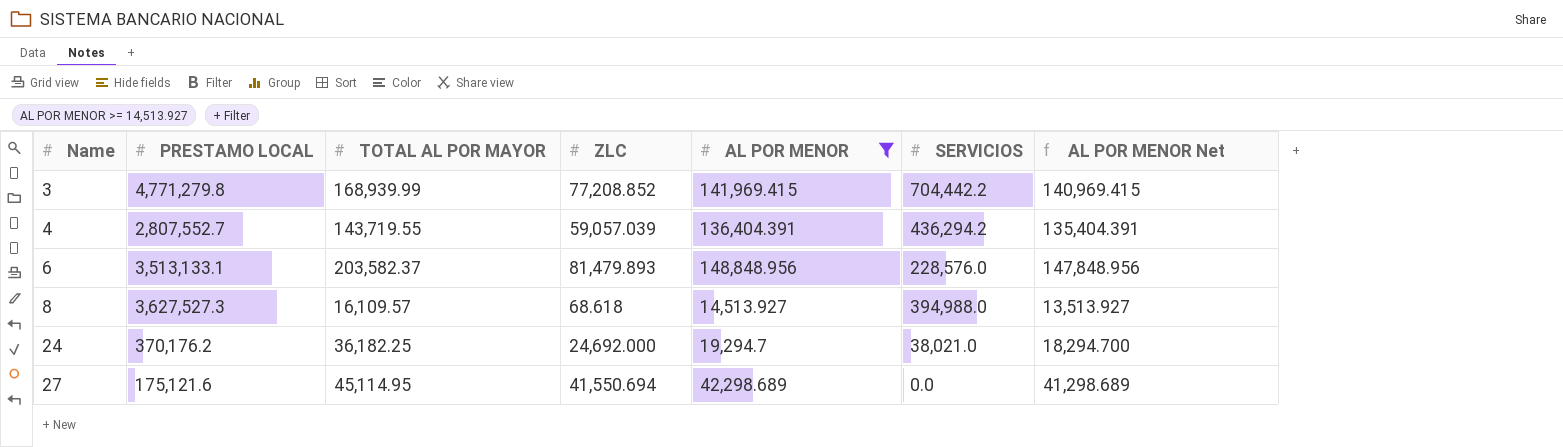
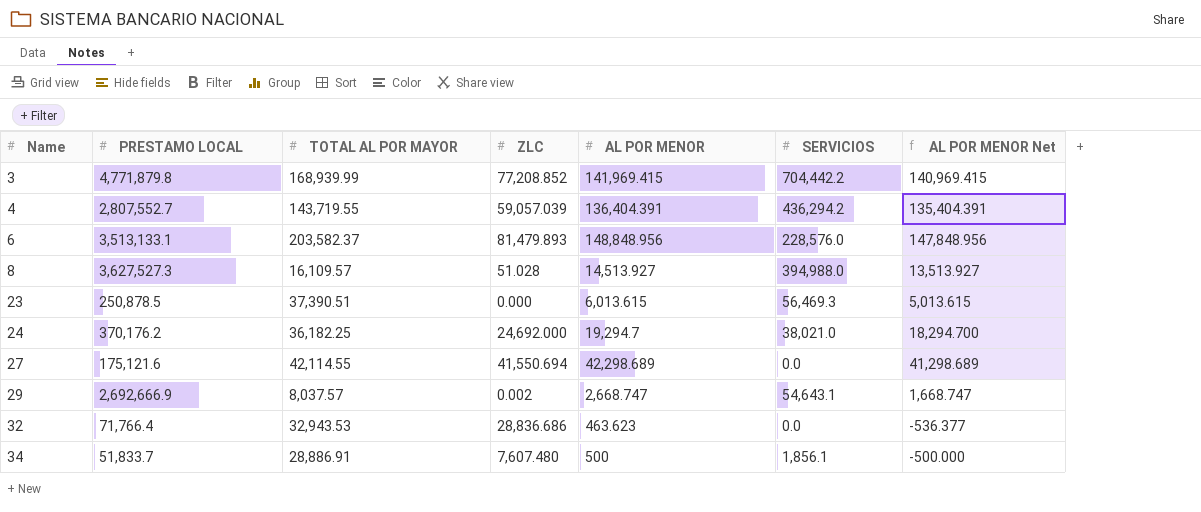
filter: AL POR MENOR >= 14,513.927 -> none
3 | PRESTAMO LOCAL: 4,771,279.8 -> 4,771,879.8
8 | ZLC: 68.618 -> 51.028
27 | TOTAL AL POR MAYOR: 45,114.95 -> 42,114.55

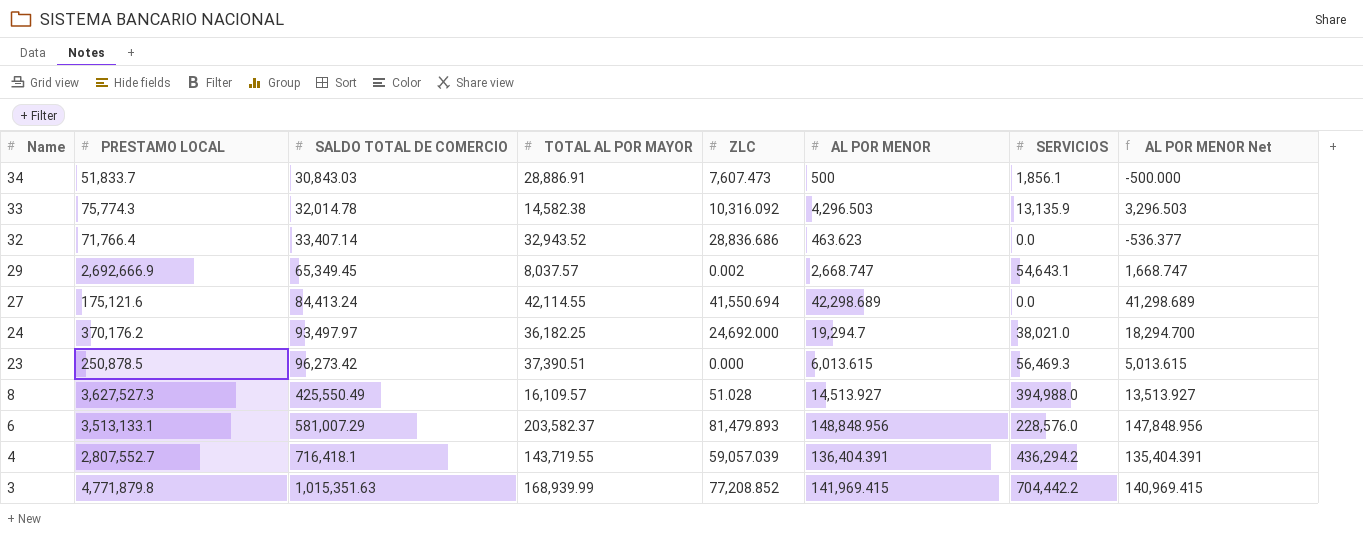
row order: Name ascending -> Name descending
column SALDO TOTAL DE COMERCIO | position: none -> 3
34 | ZLC: 7,607.480 -> 7,607.473
row 33: none -> 75,774.3 | 32,014.78 | 14,582.38 | 10,316.092 | 4,296.503 | 13,135.9 | 3,296.503
32 | TOTAL AL POR MAYOR: 32,943.53 -> 32,943.52

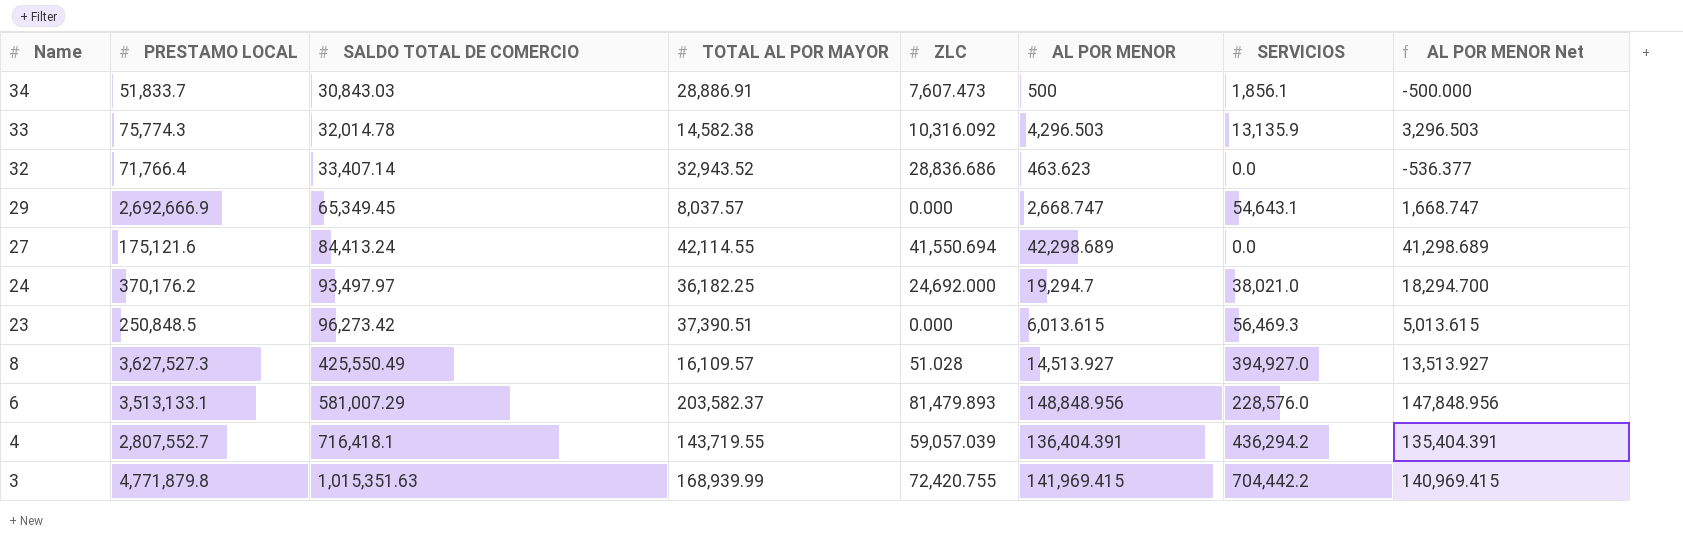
29 | ZLC: 0.002 -> 0.000
23 | PRESTAMO LOCAL: 250,878.5 -> 250,848.5
8 | SERVICIOS: 394,988.0 -> 394,927.0
3 | ZLC: 77,208.852 -> 72,420.755

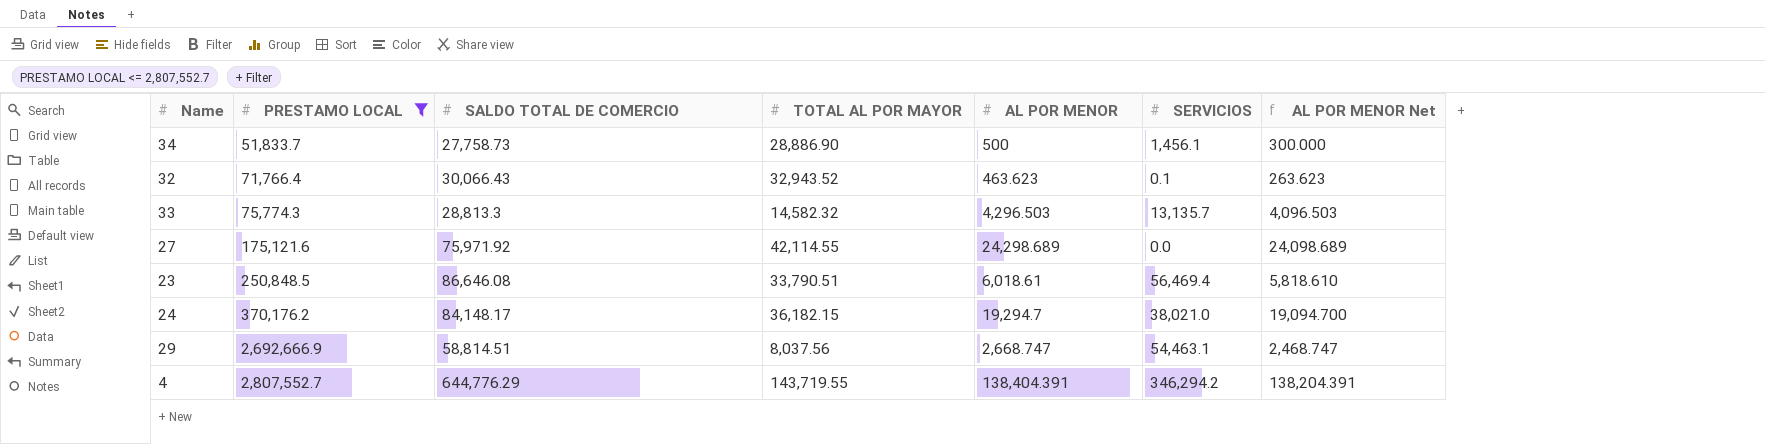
filter: none -> PRESTAMO LOCAL <= 2,807,552.7
row order: Name descending -> PRESTAMO LOCAL ascending
column ZLC | position: 5 -> none
column AL POR MENOR Net | formula: [AL POR MENOR] - 1000 -> [AL POR MENOR] - 200
34 | SALDO TOTAL DE COMERCIO: 30,843.03 -> 27,758.73
34 | TOTAL AL POR MAYOR: 28,886.91 -> 28,886.90
34 | SERVICIOS: 1,856.1 -> 1,456.1
32 | SALDO TOTAL DE COMERCIO: 33,407.14 -> 30,066.43
32 | SERVICIOS: 0.0 -> 0.1
33 | SALDO TOTAL DE COMERCIO: 32,014.78 -> 28,813.3
33 | TOTAL AL POR MAYOR: 14,582.38 -> 14,582.32
33 | SERVICIOS: 13,135.9 -> 13,135.7
27 | SALDO TOTAL DE COMERCIO: 84,413.24 -> 75,971.92
27 | AL POR MENOR: 42,298.689 -> 24,298.689
23 | SALDO TOTAL DE COMERCIO: 96,273.42 -> 86,646.08
23 | TOTAL AL POR MAYOR: 37,390.51 -> 33,790.51
23 | AL POR MENOR: 6,013.615 -> 6,018.61
23 | SERVICIOS: 56,469.3 -> 56,469.4
24 | SALDO TOTAL DE COMERCIO: 93,497.97 -> 84,148.17
24 | TOTAL AL POR MAYOR: 36,182.25 -> 36,182.15
29 | SALDO TOTAL DE COMERCIO: 65,349.45 -> 58,814.51
29 | TOTAL AL POR MAYOR: 8,037.57 -> 8,037.56
29 | SERVICIOS: 54,643.1 -> 54,463.1
4 | SALDO TOTAL DE COMERCIO: 716,418.1 -> 644,776.29
4 | AL POR MENOR: 136,404.391 -> 138,404.391
4 | SERVICIOS: 436,294.2 -> 346,294.2

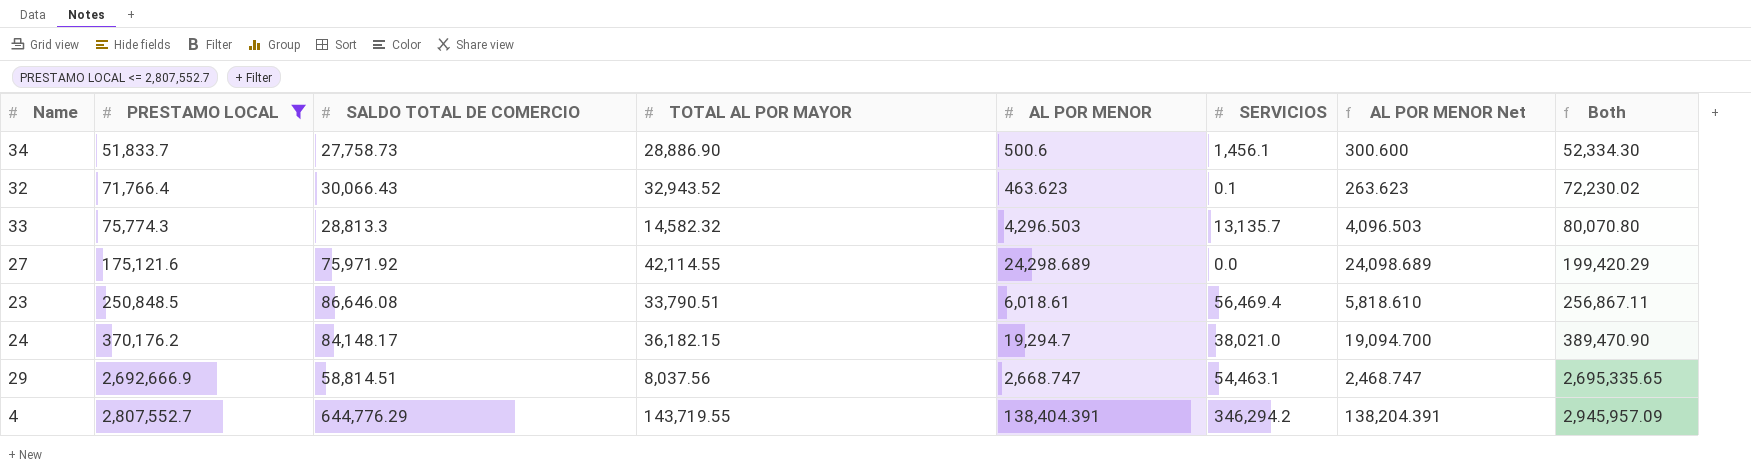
column Both | formula: none -> [PRESTAMO LOCAL] + [AL POR MENOR]
34 | AL POR MENOR: 500 -> 500.6
34 | AL POR MENOR Net: 300.000 -> 300.600

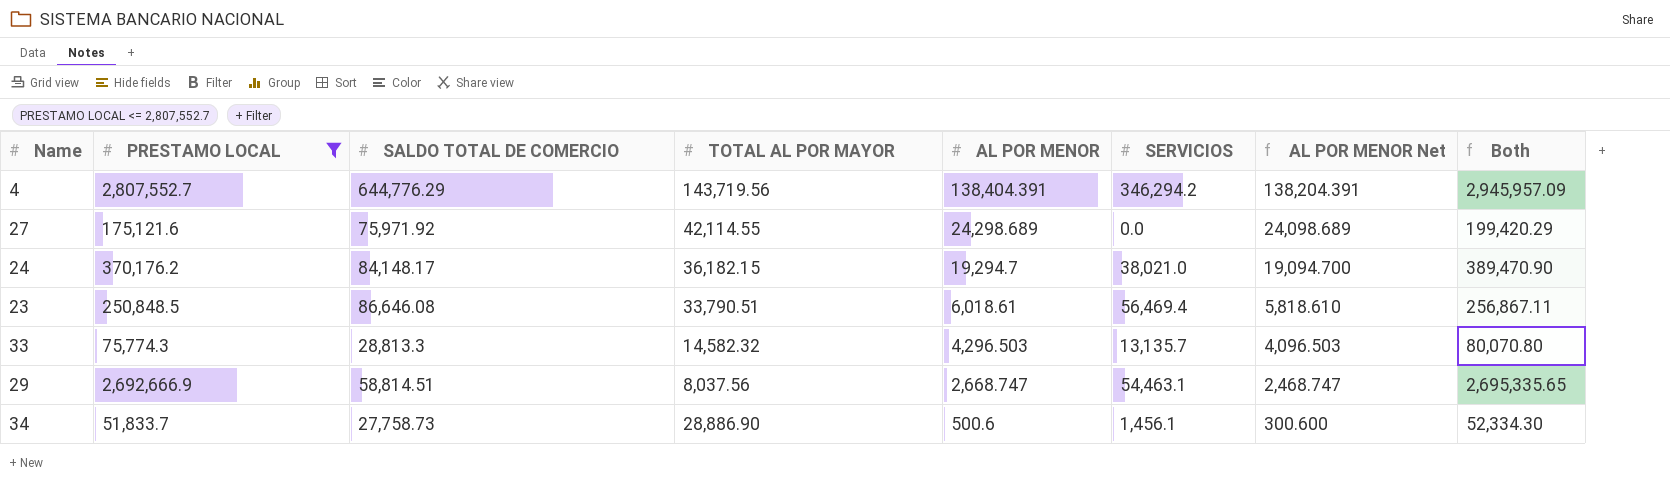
row order: PRESTAMO LOCAL ascending -> AL POR MENOR descending
row 32: 71,766.4 | 30,066.43 | 32,943.52 | 463.623 | 0.1 | 263.623 | 72,230.02 -> none
4 | TOTAL AL POR MAYOR: 143,719.55 -> 143,719.56

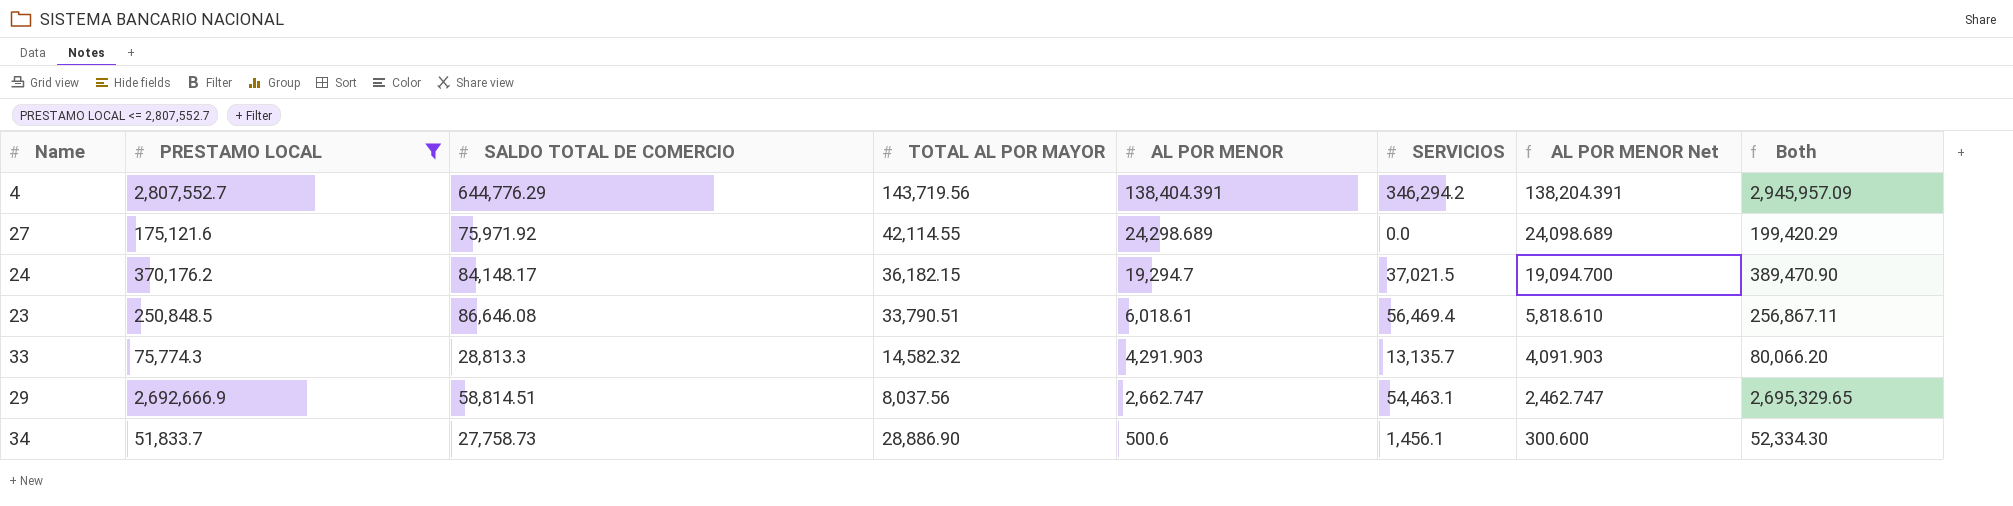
24 | SERVICIOS: 38,021.0 -> 37,021.5
33 | AL POR MENOR: 4,296.503 -> 4,291.903
33 | AL POR MENOR Net: 4,096.503 -> 4,091.903
33 | Both: 80,070.80 -> 80,066.20
29 | AL POR MENOR: 2,668.747 -> 2,662.747
29 | AL POR MENOR Net: 2,468.747 -> 2,462.747
29 | Both: 2,695,335.65 -> 2,695,329.65

